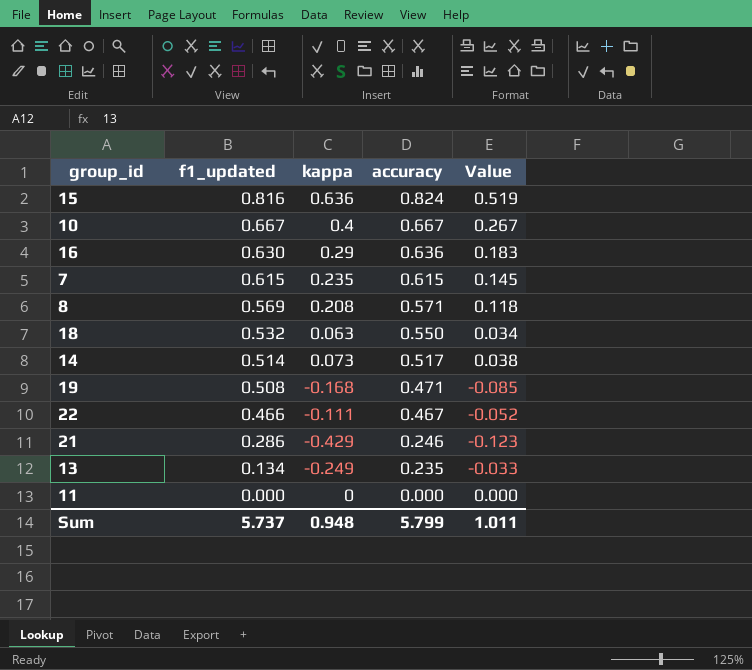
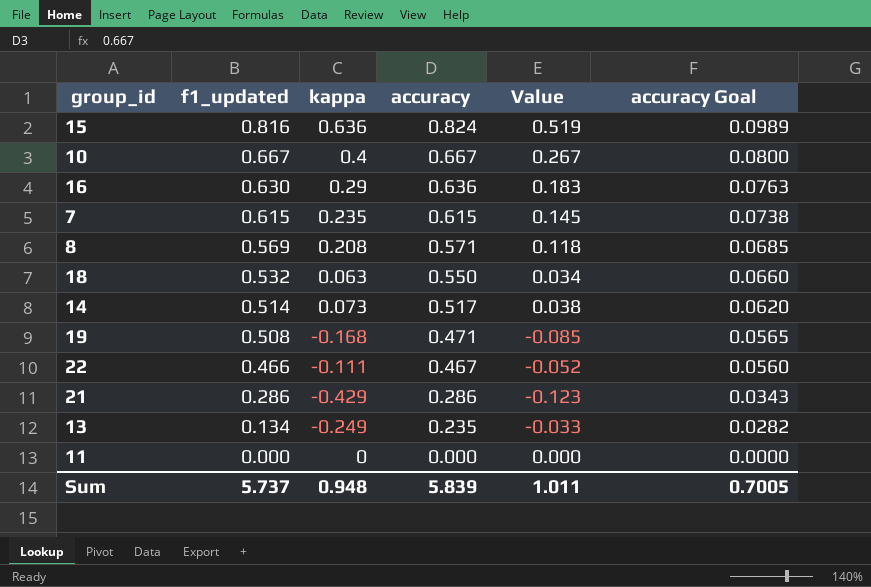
column accuracy Goal | formula: none -> [accuracy] * 0.12
21 | accuracy: 0.246 -> 0.286
Sum | accuracy: 5.799 -> 5.839

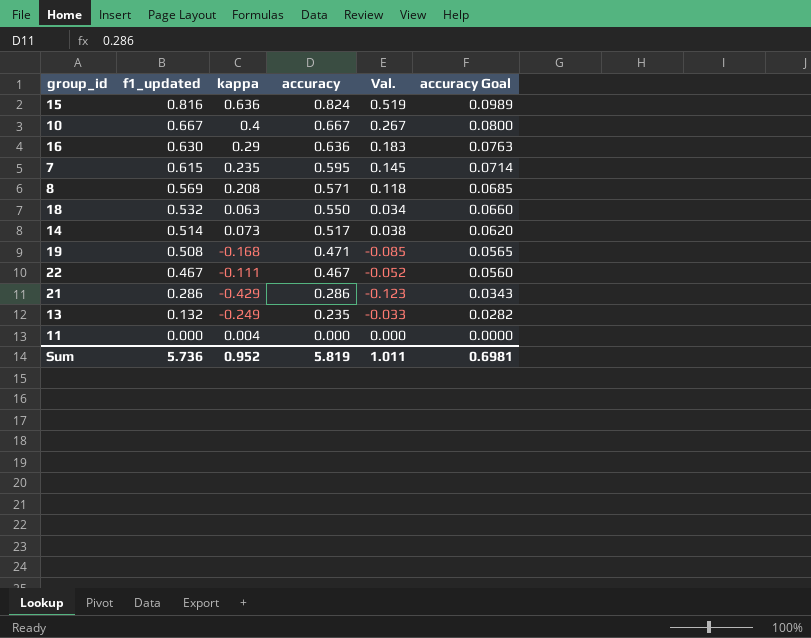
column name: Value -> Val.
7 | accuracy: 0.615 -> 0.595
7 | accuracy Goal: 0.0738 -> 0.0714
22 | f1_updated: 0.466 -> 0.467
13 | f1_updated: 0.134 -> 0.132
11 | kappa: 0 -> 0.004
Sum | f1_updated: 5.737 -> 5.736
Sum | kappa: 0.948 -> 0.952
Sum | accuracy: 5.839 -> 5.819
Sum | accuracy Goal: 0.7005 -> 0.6981

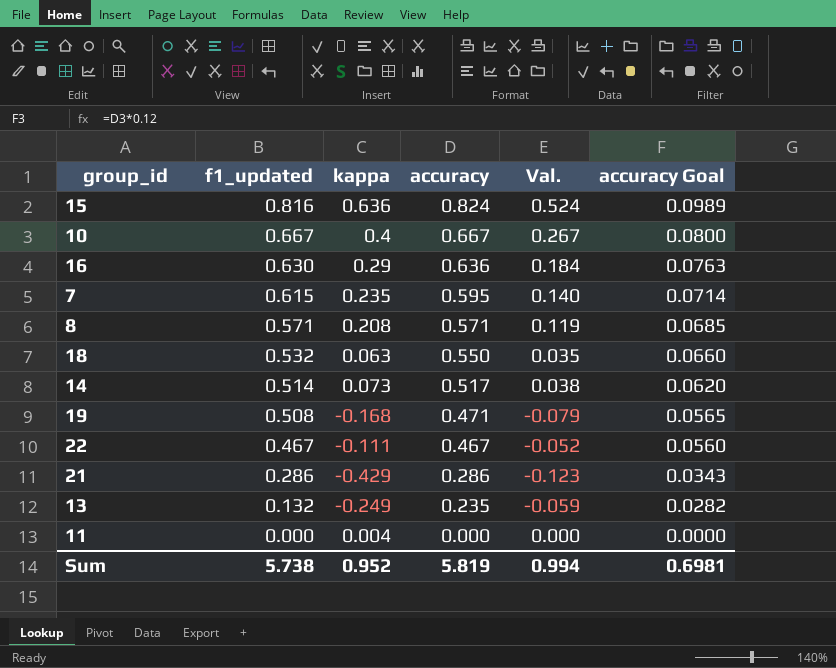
column Val. | formula: [f1_updated] * [kappa] -> [kappa] * [accuracy]
8 | f1_updated: 0.569 -> 0.571
Sum | f1_updated: 5.736 -> 5.738
Sum | Val.: 1.011 -> 0.994

